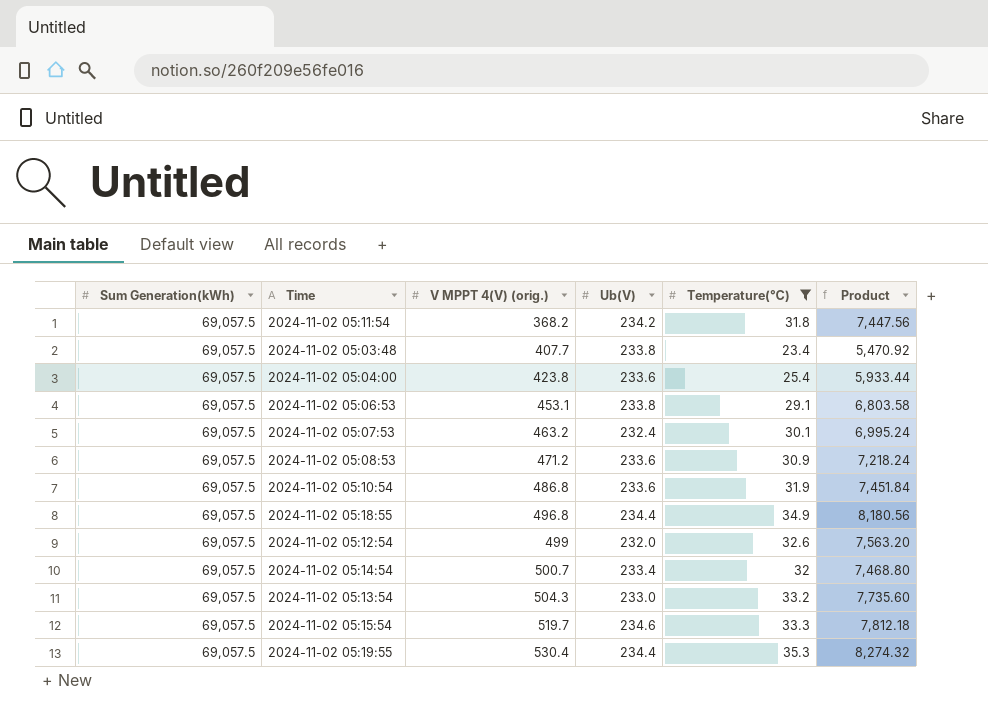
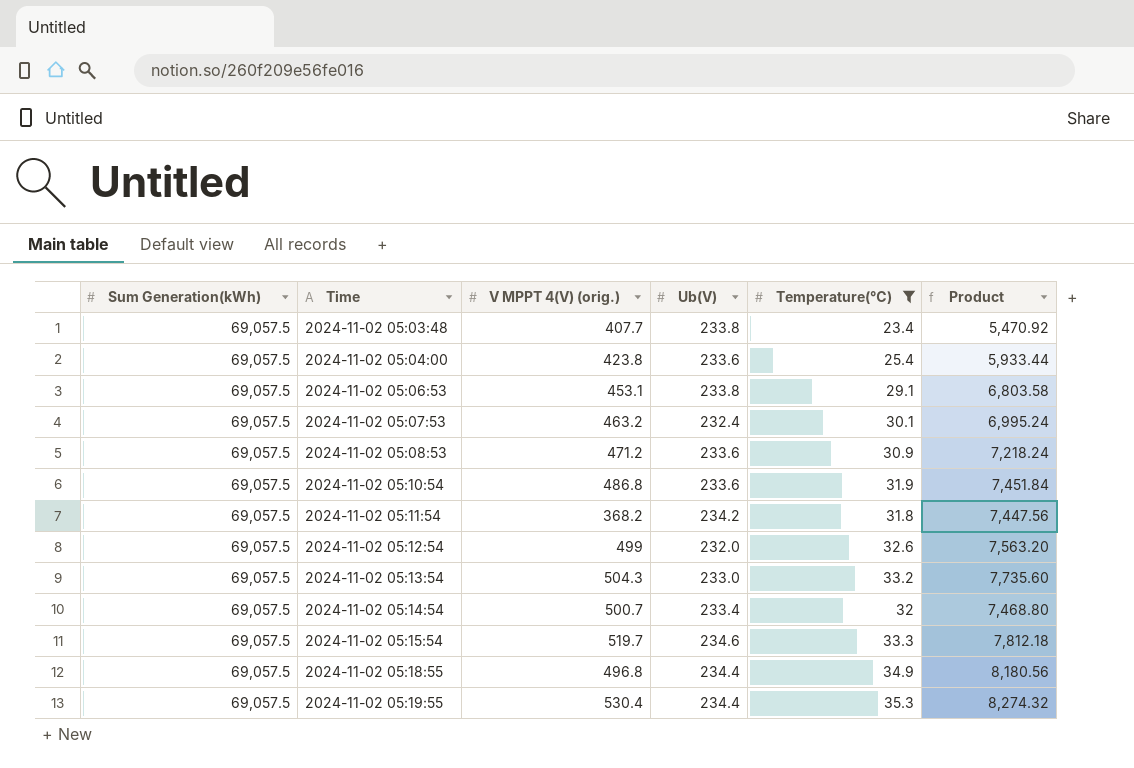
row order: V MPPT 4(V) (orig.) ascending -> Time ascending

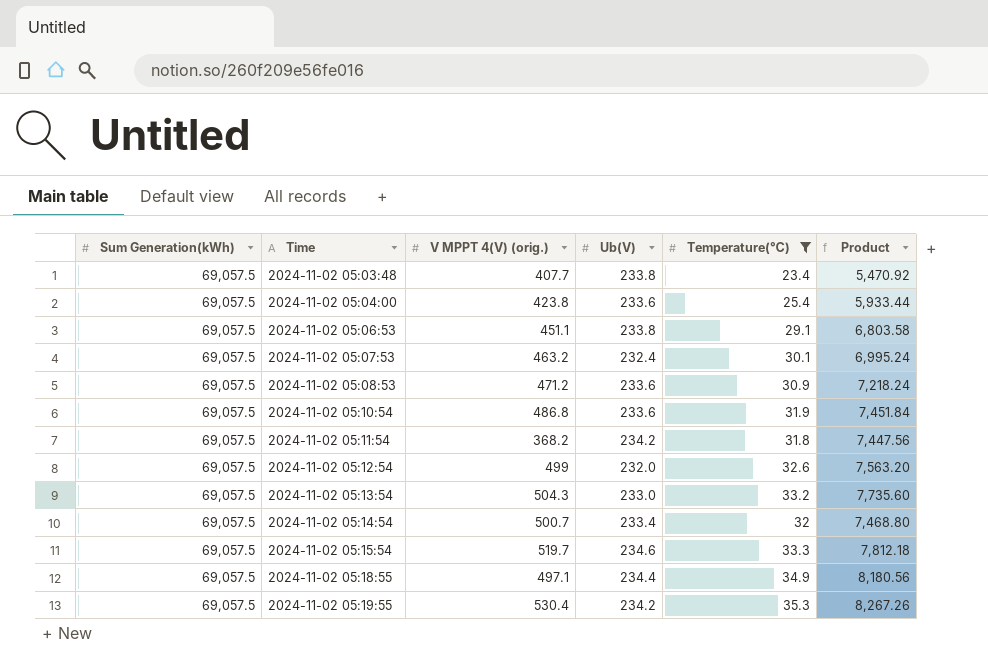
2024-11-02 05:06:53 | V MPPT 4(V) (orig.): 453.1 -> 451.1
2024-11-02 05:18:55 | V MPPT 4(V) (orig.): 496.8 -> 497.1
2024-11-02 05:19:55 | Ub(V): 234.4 -> 234.2
2024-11-02 05:19:55 | Product: 8,274.32 -> 8,267.26

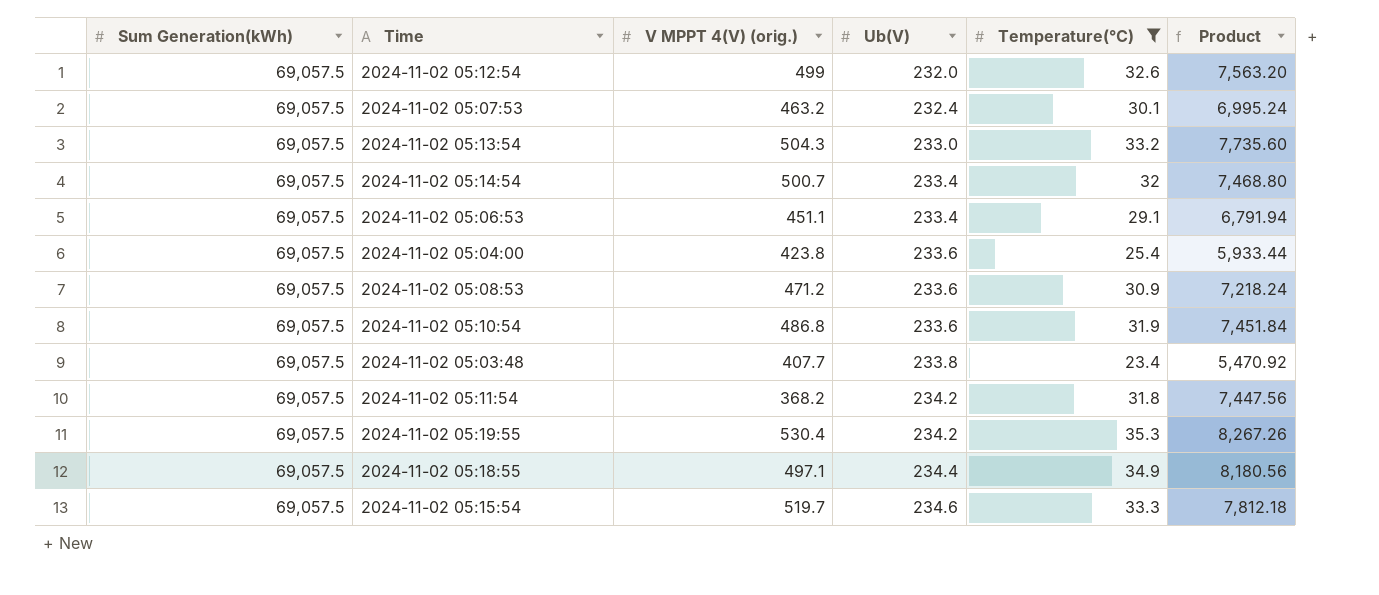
row order: Time ascending -> Ub(V) ascending
2024-11-02 05:06:53 | Ub(V): 233.8 -> 233.4
2024-11-02 05:06:53 | Product: 6,803.58 -> 6,791.94

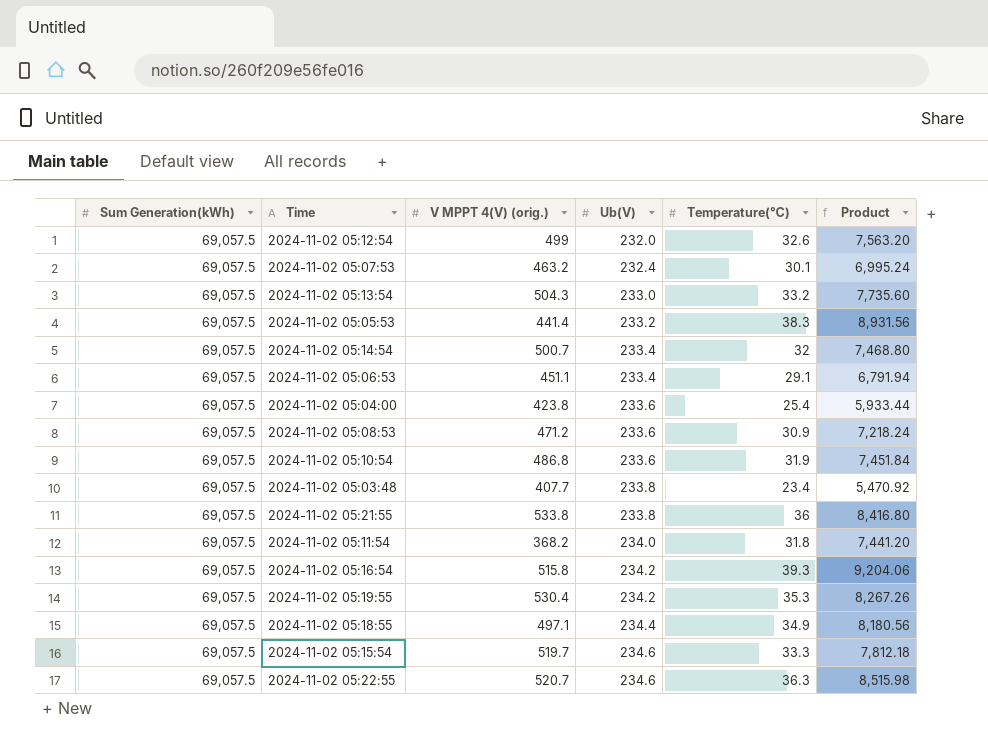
filter: Temperature(℃) <= 35.3 -> none
2024-11-02 05:11:54 | Ub(V): 234.2 -> 234.0
2024-11-02 05:11:54 | Product: 7,447.56 -> 7,441.20

